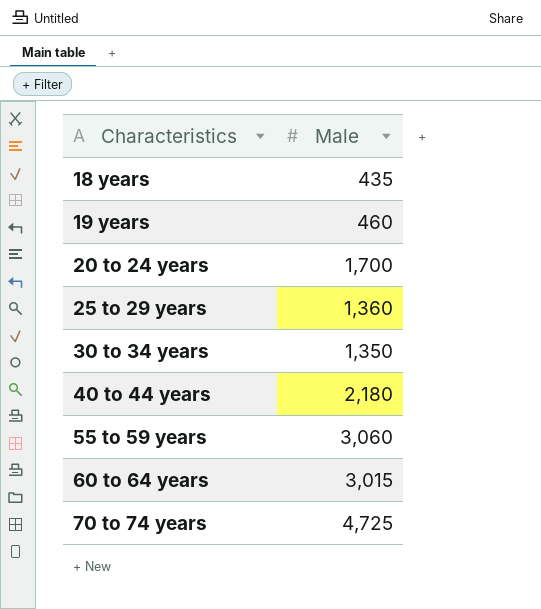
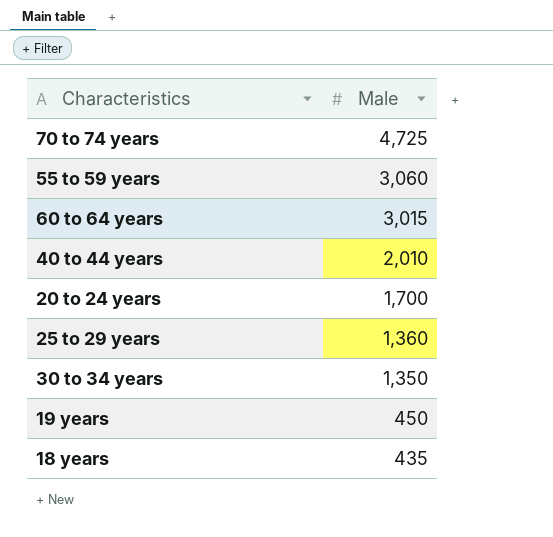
row order: Characteristics ascending -> Male descending
40 to 44 years | Male: 2,180 -> 2,010
19 years | Male: 460 -> 450

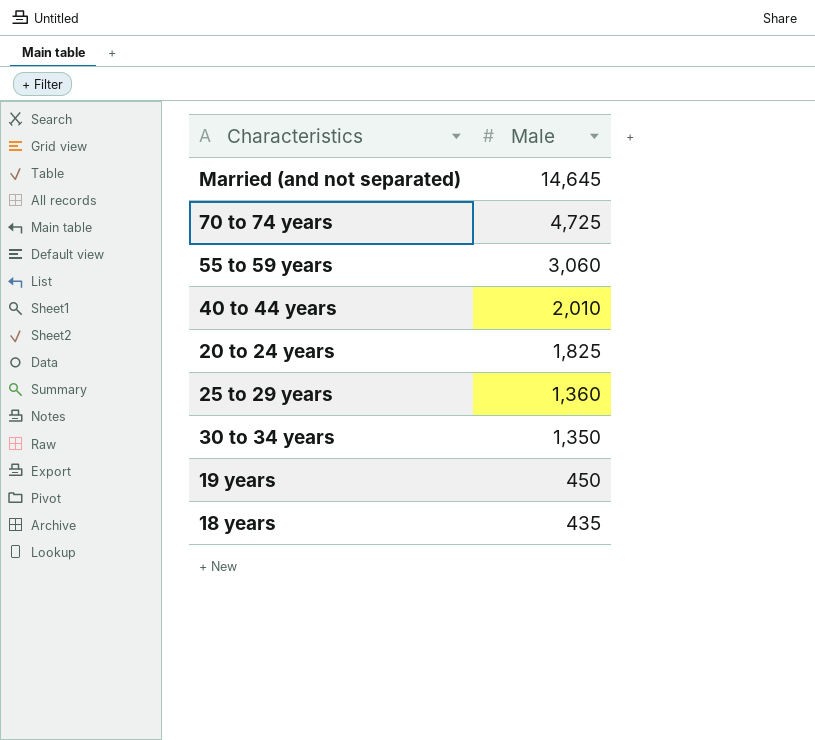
row 60 to 64 years: 3,015 -> none
row Married (and not separated): none -> 14,645
20 to 24 years | Male: 1,700 -> 1,825

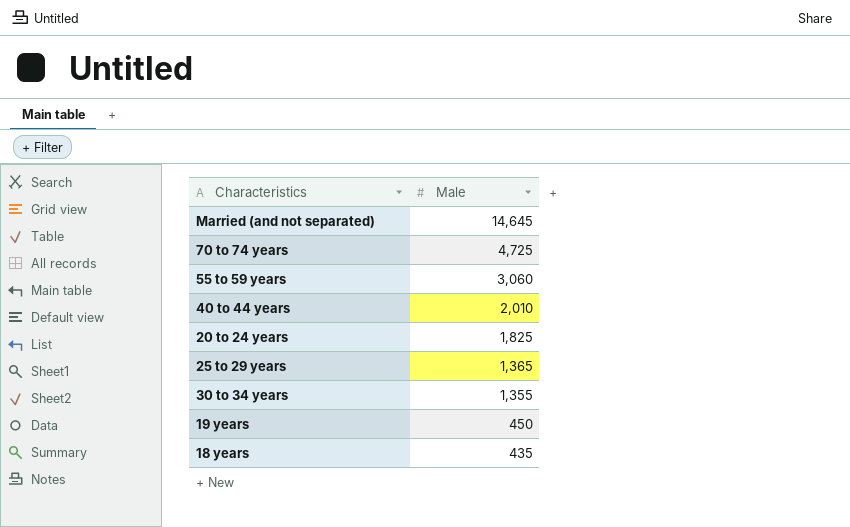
25 to 29 years | Male: 1,360 -> 1,365
30 to 34 years | Male: 1,350 -> 1,355

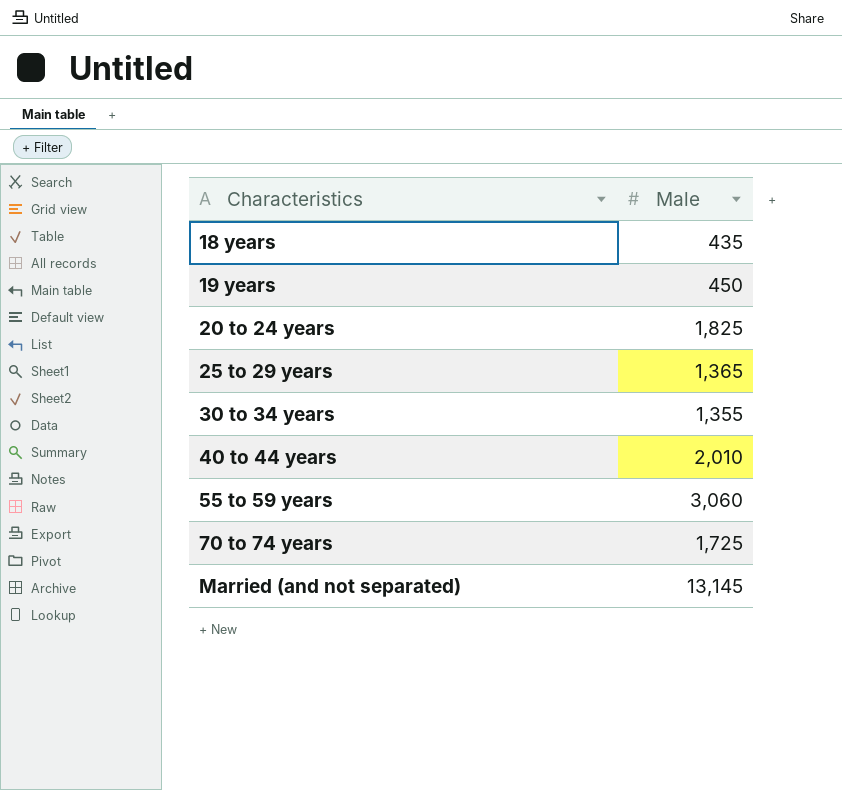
row order: Male descending -> Characteristics ascending
70 to 74 years | Male: 4,725 -> 1,725
Married (and not separated) | Male: 14,645 -> 13,145

